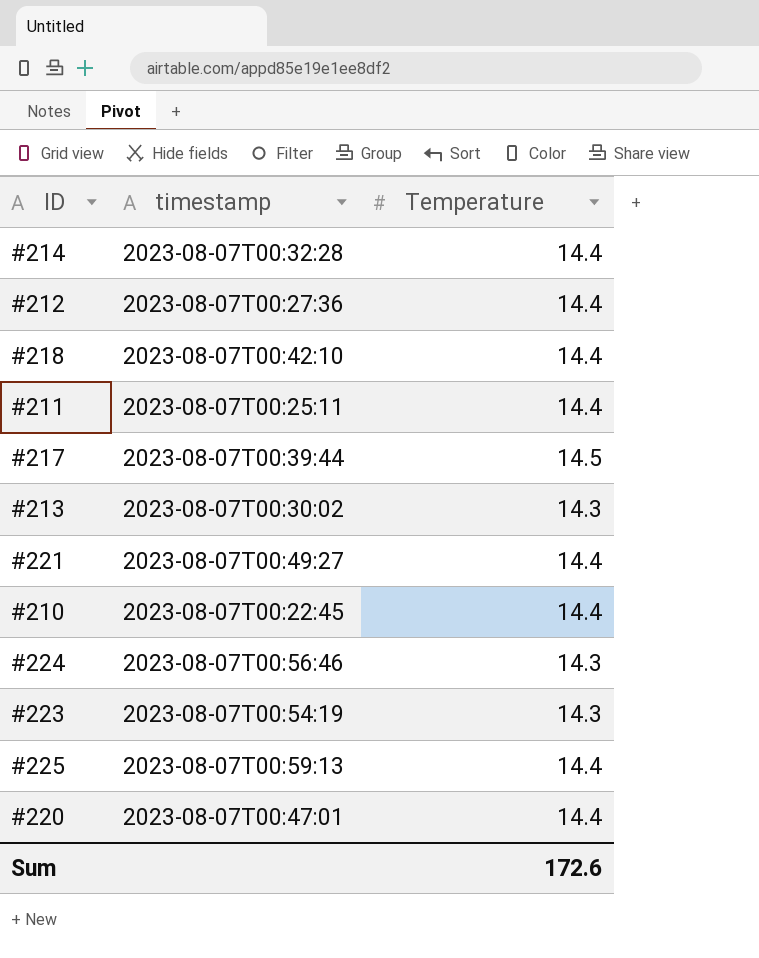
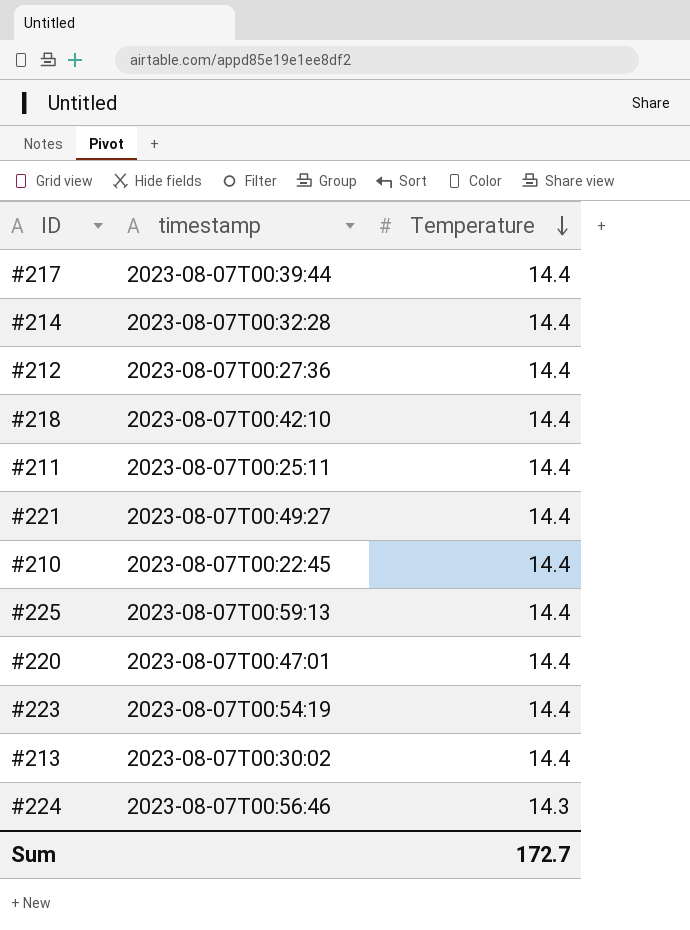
row order: none -> Temperature descending
#217 | Temperature: 14.5 -> 14.4
#223 | Temperature: 14.3 -> 14.4
#213 | Temperature: 14.3 -> 14.4
Sum | Temperature: 172.6 -> 172.7

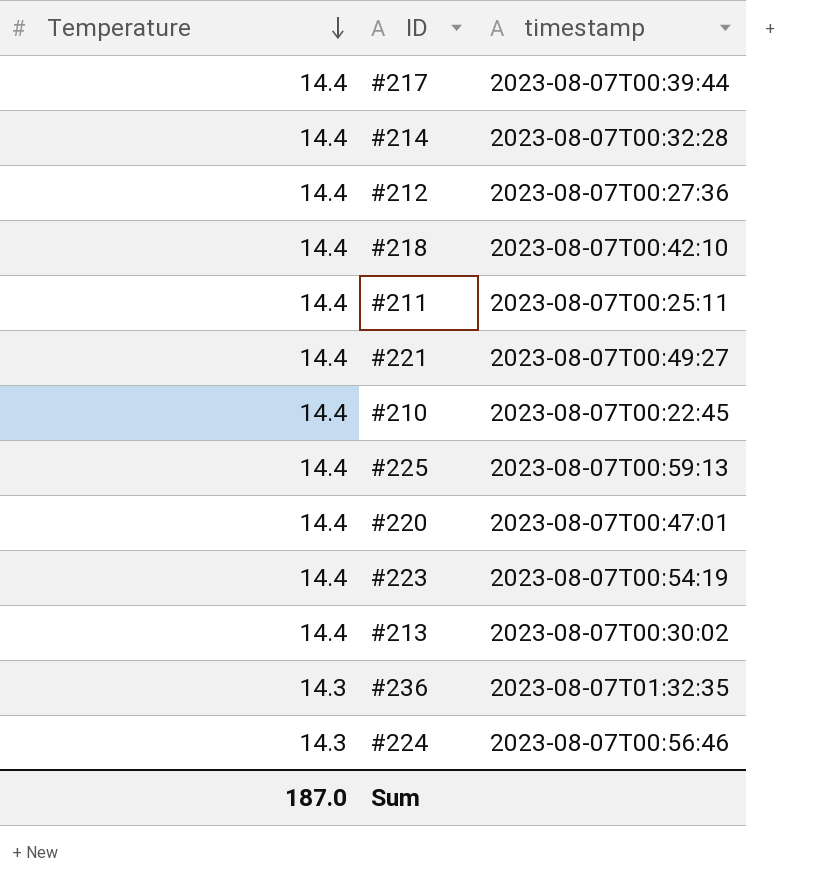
column Temperature | position: 3 -> 1
row #236: none -> 14.3 | 2023-08-07T01:32:35
Sum | Temperature: 172.7 -> 187.0

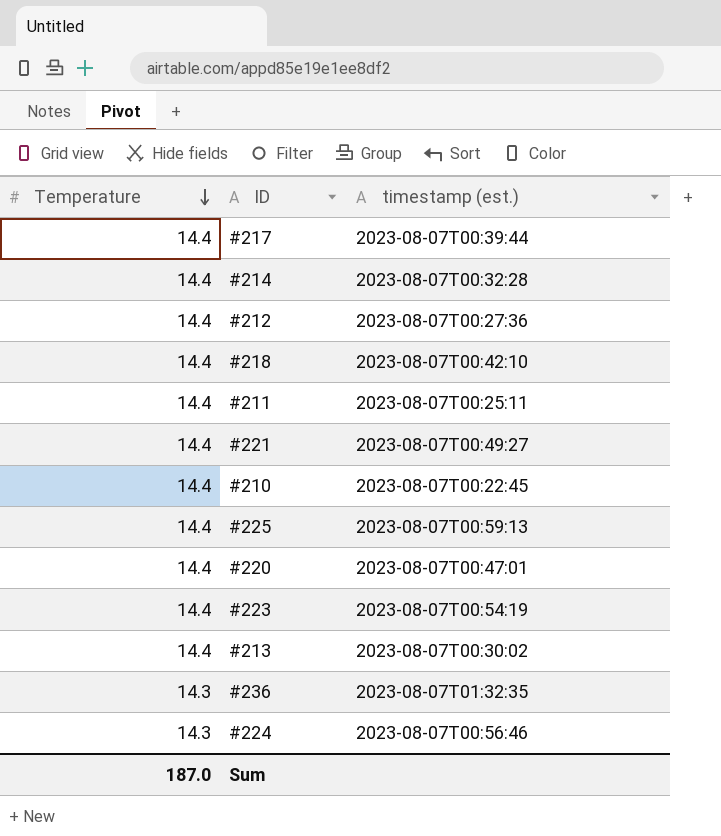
column name: timestamp -> timestamp (est.)

